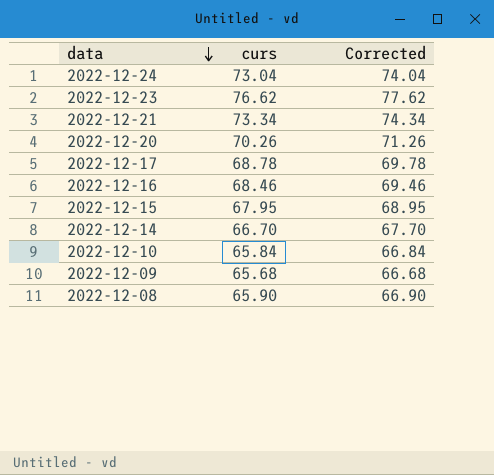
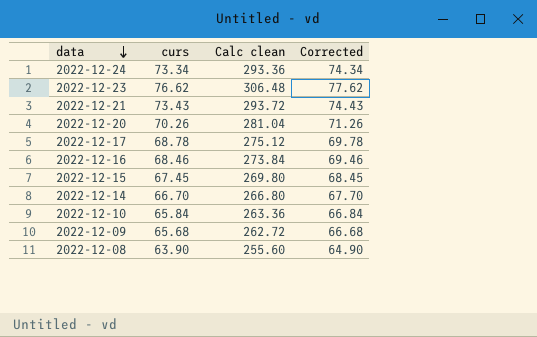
column Calc clean | formula: none -> [curs] * 4
2022-12-24 | curs: 73.04 -> 73.34
2022-12-24 | Corrected: 74.04 -> 74.34
2022-12-21 | curs: 73.34 -> 73.43
2022-12-21 | Corrected: 74.34 -> 74.43
2022-12-15 | curs: 67.95 -> 67.45
2022-12-15 | Corrected: 68.95 -> 68.45
2022-12-08 | curs: 65.90 -> 63.90
2022-12-08 | Corrected: 66.90 -> 64.90

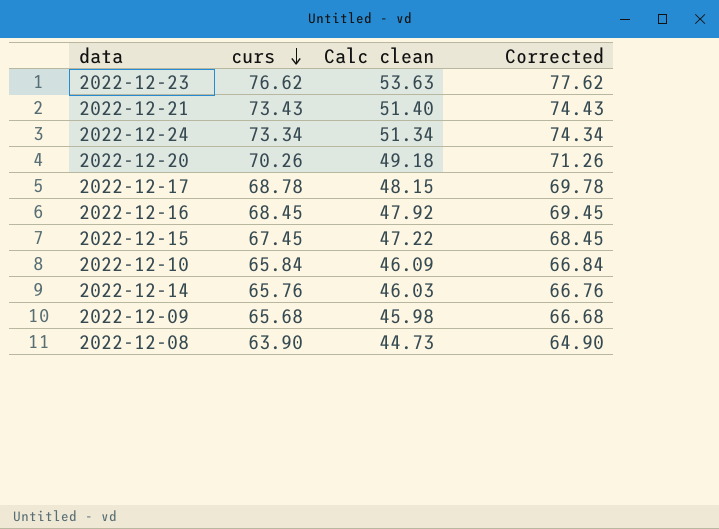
row order: data descending -> curs descending
column Calc clean | formula: [curs] * 4 -> [curs] * 0.7
2022-12-16 | curs: 68.46 -> 68.45
2022-12-16 | Corrected: 69.46 -> 69.45
2022-12-14 | curs: 66.70 -> 65.76
2022-12-14 | Corrected: 67.70 -> 66.76

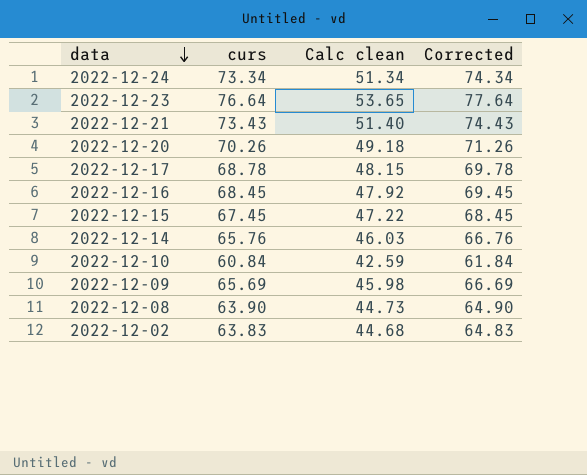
row order: curs descending -> data descending
2022-12-23 | curs: 76.62 -> 76.64
2022-12-23 | Calc clean: 53.63 -> 53.65
2022-12-23 | Corrected: 77.62 -> 77.64
2022-12-10 | curs: 65.84 -> 60.84
2022-12-10 | Calc clean: 46.09 -> 42.59
2022-12-10 | Corrected: 66.84 -> 61.84
2022-12-09 | curs: 65.68 -> 65.69
2022-12-09 | Corrected: 66.68 -> 66.69
row 2022-12-02: none -> 63.83 | 44.68 | 64.83

